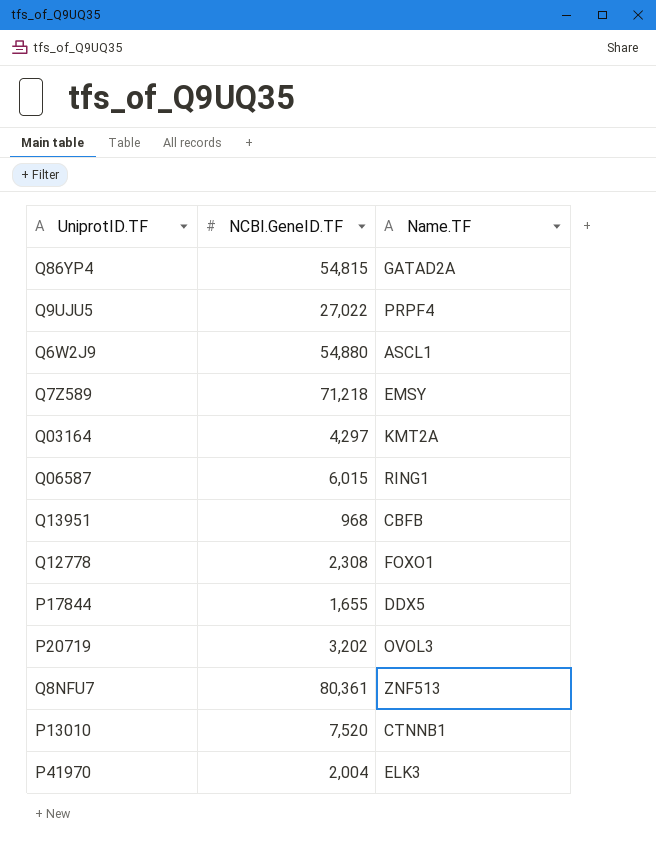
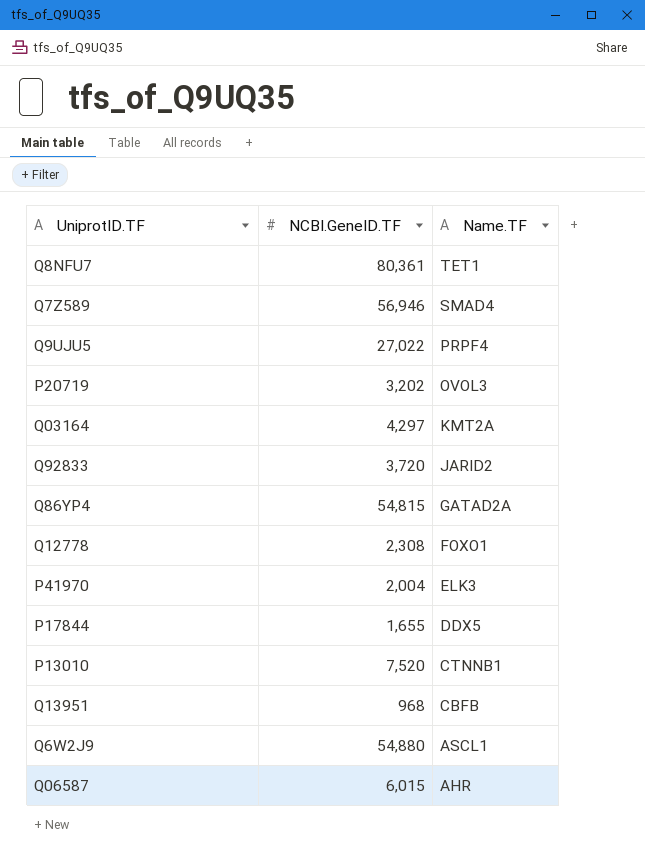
row order: none -> Name.TF descending
Q8NFU7 | Name.TF: ZNF513 -> TET1
Q7Z589 | NCBI.GeneID.TF: 71,218 -> 56,946
Q7Z589 | Name.TF: EMSY -> SMAD4
row Q92833: none -> 3,720 | JARID2
Q06587 | Name.TF: RING1 -> AHR

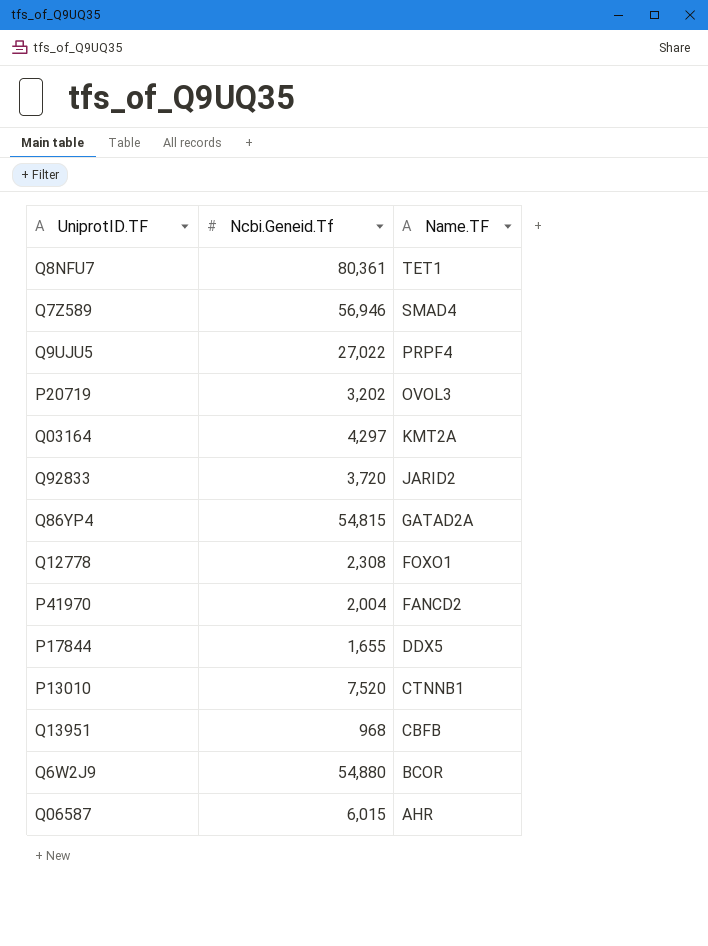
column name: NCBI.GeneID.TF -> Ncbi.Geneid.Tf
P41970 | Name.TF: ELK3 -> FANCD2
Q6W2J9 | Name.TF: ASCL1 -> BCOR

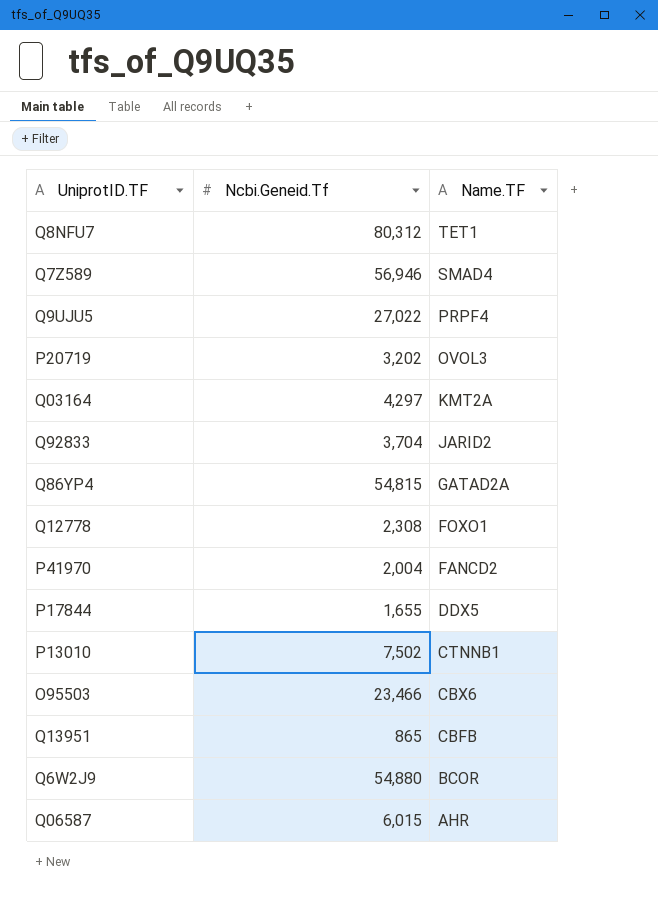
Q8NFU7 | Ncbi.Geneid.Tf: 80,361 -> 80,312
Q92833 | Ncbi.Geneid.Tf: 3,720 -> 3,704
P13010 | Ncbi.Geneid.Tf: 7,520 -> 7,502
row O95503: none -> 23,466 | CBX6
Q13951 | Ncbi.Geneid.Tf: 968 -> 865

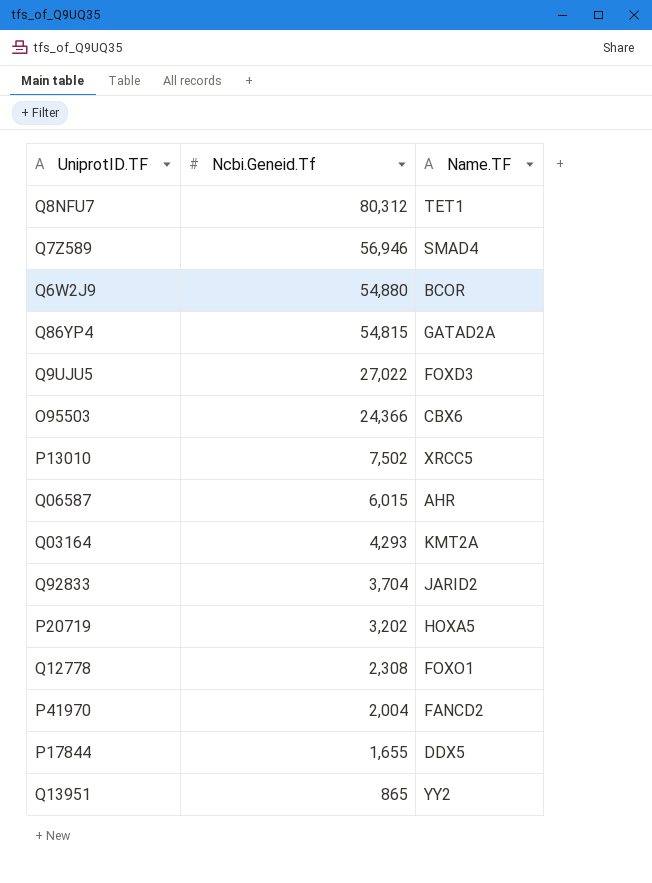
row order: Name.TF descending -> Ncbi.Geneid.Tf descending
Q9UJU5 | Name.TF: PRPF4 -> FOXD3
O95503 | Ncbi.Geneid.Tf: 23,466 -> 24,366
P13010 | Name.TF: CTNNB1 -> XRCC5
Q03164 | Ncbi.Geneid.Tf: 4,297 -> 4,293
P20719 | Name.TF: OVOL3 -> HOXA5
Q13951 | Name.TF: CBFB -> YY2

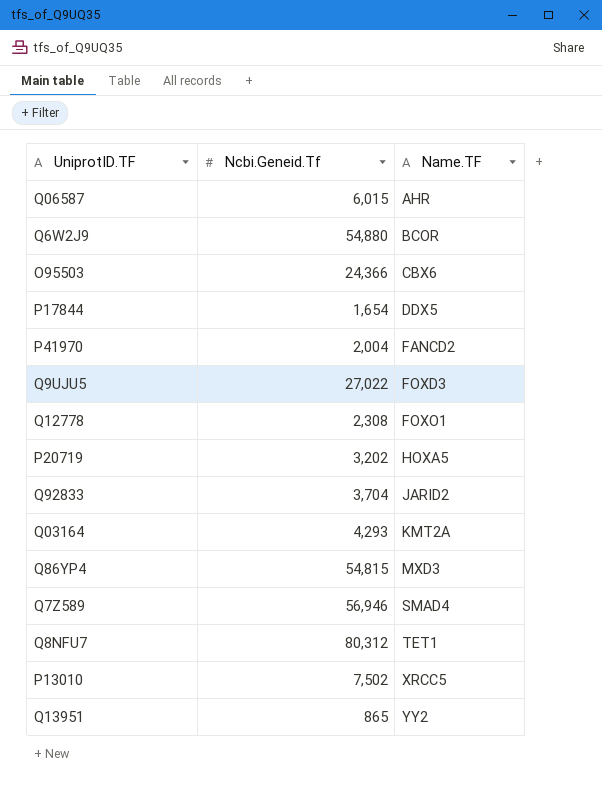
row order: Ncbi.Geneid.Tf descending -> Name.TF ascending
P17844 | Ncbi.Geneid.Tf: 1,655 -> 1,654
Q86YP4 | Name.TF: GATAD2A -> MXD3

